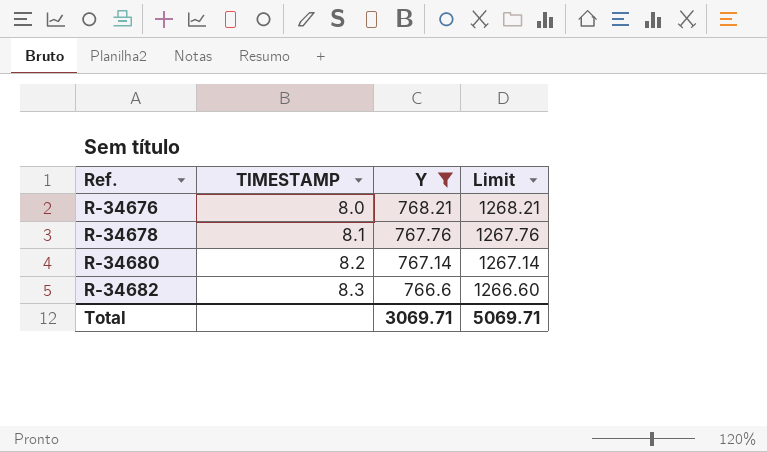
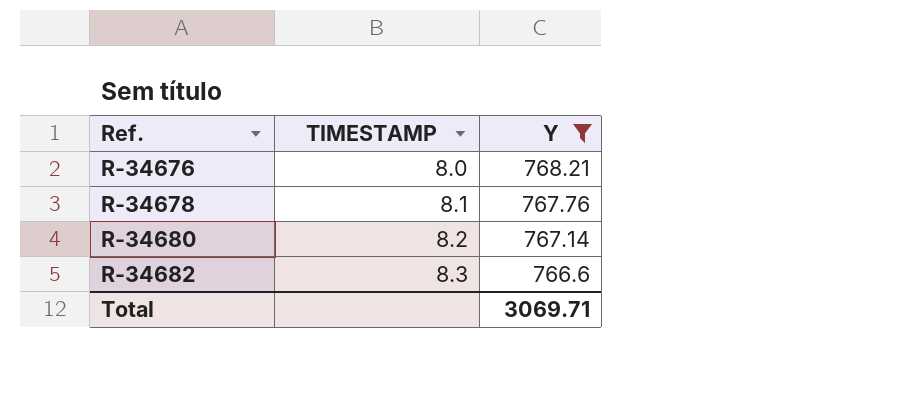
column Limit | formula: [Y] + 500 -> none

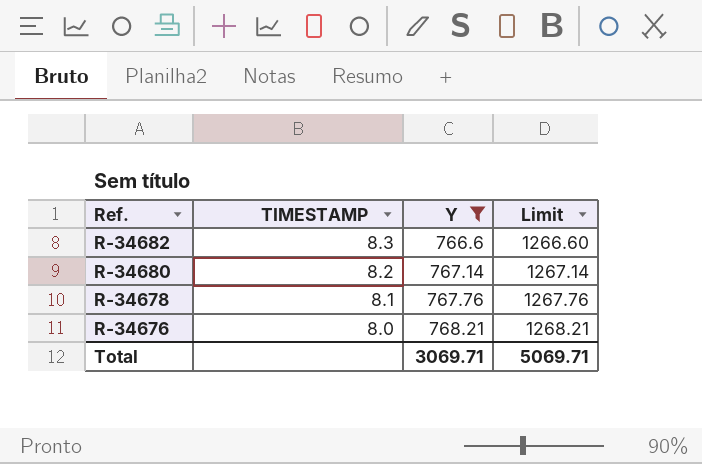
row order: Ref. ascending -> Ref. descending
column Limit | formula: none -> [Y] + 500

